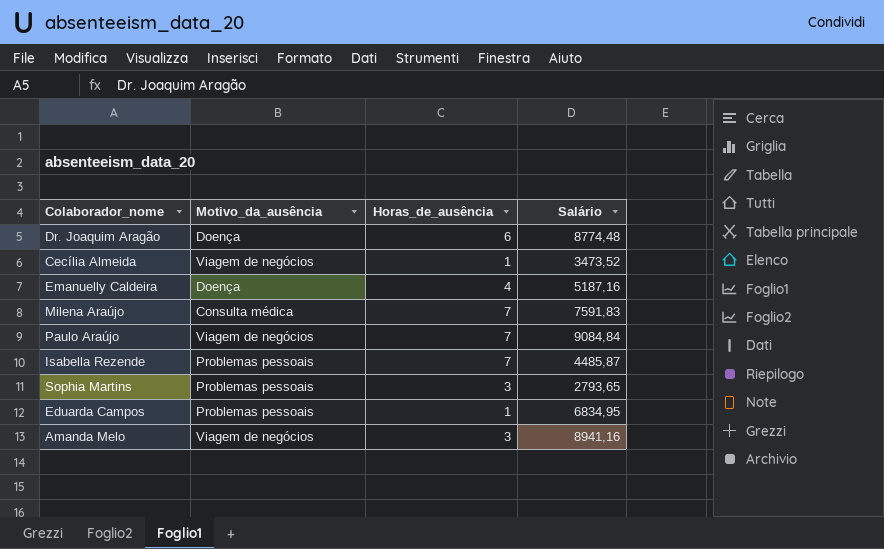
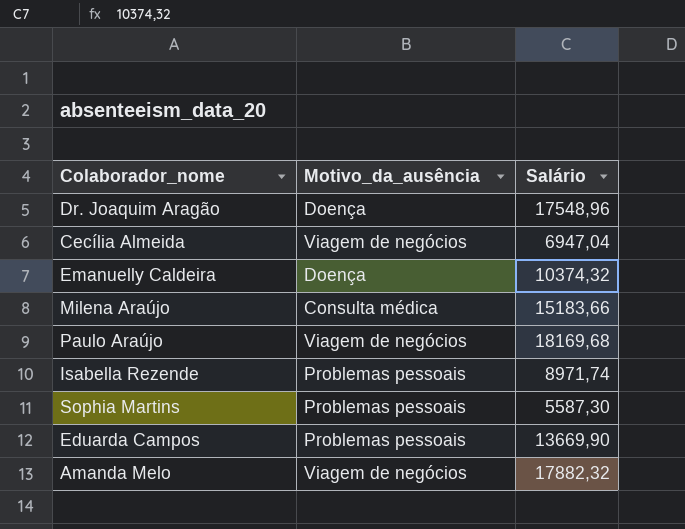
column Horas_de_ausência | position: 3 -> none
Dr. Joaquim Aragão | Salário: 8774,48 -> 17548,96
Cecília Almeida | Salário: 3473,52 -> 6947,04
Emanuelly Caldeira | Salário: 5187,16 -> 10374,32
Milena Araújo | Salário: 7591,83 -> 15183,66
Paulo Araújo | Salário: 9084,84 -> 18169,68
Isabella Rezende | Salário: 4485,87 -> 8971,74
Sophia Martins | Salário: 2793,65 -> 5587,30
Eduarda Campos | Salário: 6834,95 -> 13669,90
Amanda Melo | Salário: 8941,16 -> 17882,32

